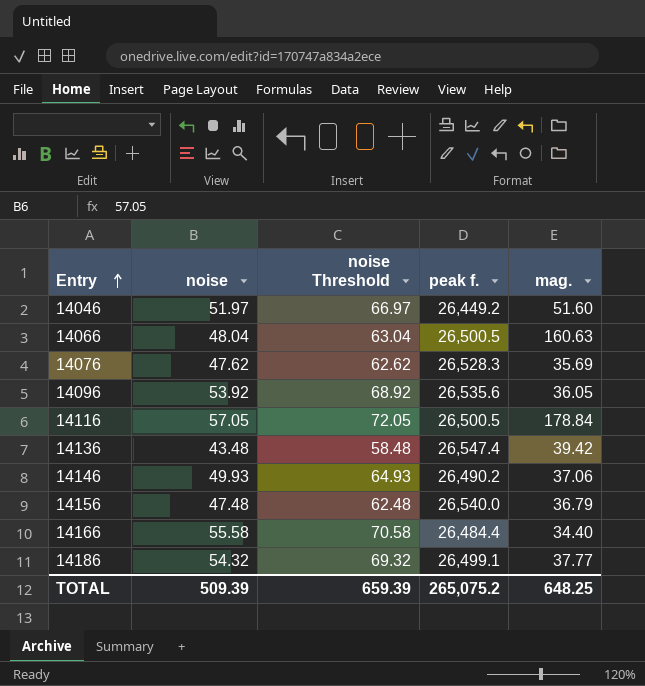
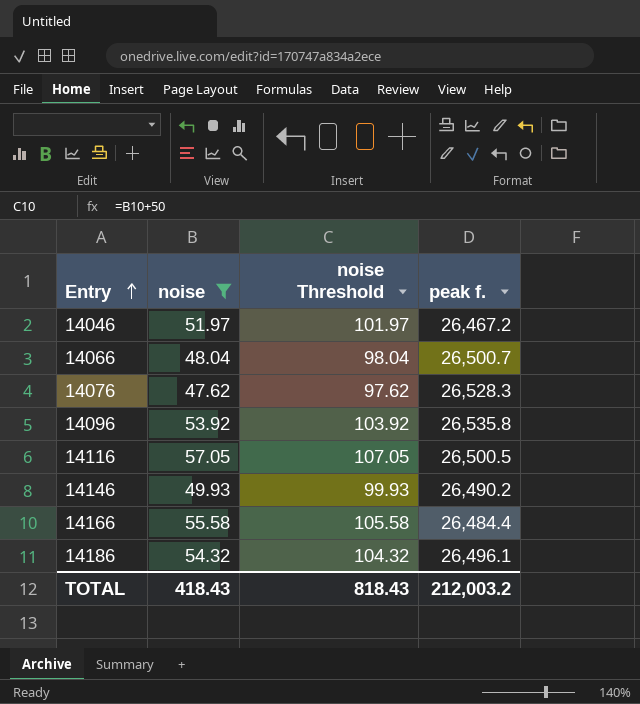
filter: none -> noise >= 47.62
column mag. | position: 5 -> none
column noise Threshold | formula: [noise] + 15 -> [noise] + 50
14046 | peak f.: 26,449.2 -> 26,467.2
14066 | peak f.: 26,500.5 -> 26,500.7
14096 | peak f.: 26,535.6 -> 26,535.8
14186 | peak f.: 26,499.1 -> 26,496.1
TOTAL | noise: 509.39 -> 418.43
TOTAL | noise Threshold: 659.39 -> 818.43
TOTAL | peak f.: 265,075.2 -> 212,003.2

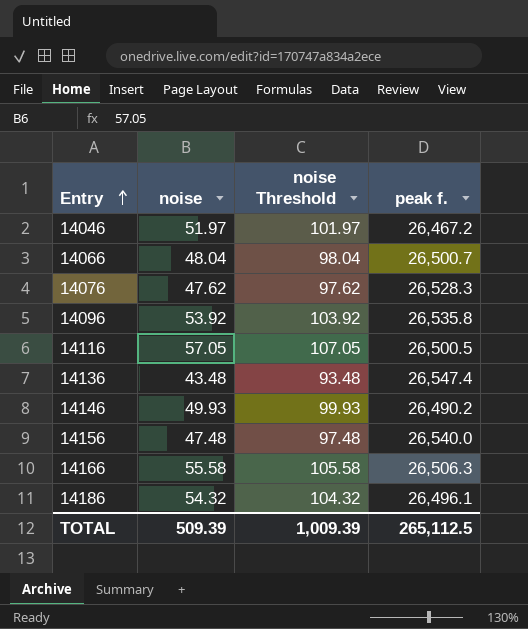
filter: noise >= 47.62 -> none
14166 | peak f.: 26,484.4 -> 26,506.3
TOTAL | noise: 418.43 -> 509.39
TOTAL | noise Threshold: 818.43 -> 1,009.39
TOTAL | peak f.: 212,003.2 -> 265,112.5

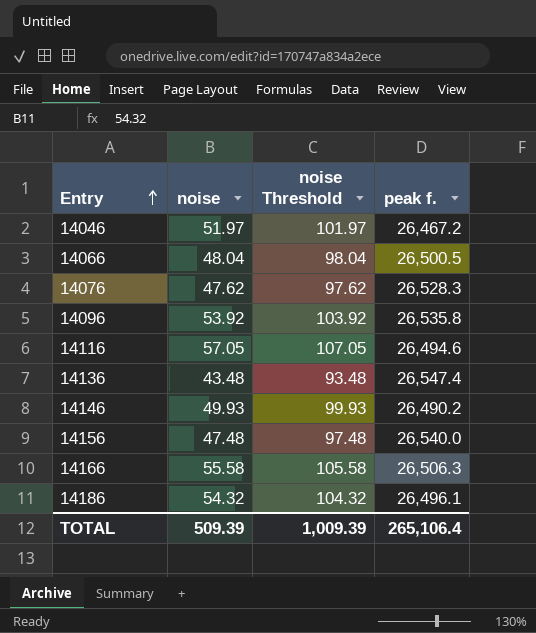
14066 | peak f.: 26,500.7 -> 26,500.5
14116 | peak f.: 26,500.5 -> 26,494.6
TOTAL | peak f.: 265,112.5 -> 265,106.4

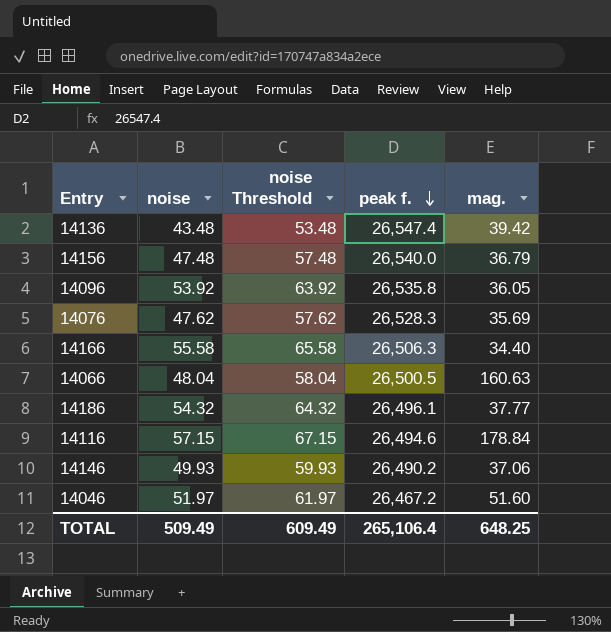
row order: Entry ascending -> peak f. descending
column noise Threshold | formula: [noise] + 50 -> [noise] + 10
column mag. | position: none -> 5
14116 | noise: 57.05 -> 57.15
TOTAL | noise: 509.39 -> 509.49
TOTAL | noise Threshold: 1,009.39 -> 609.49

